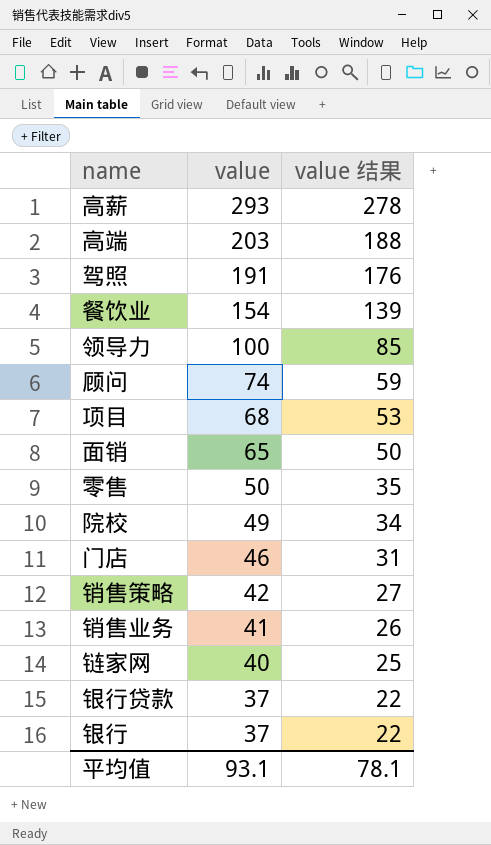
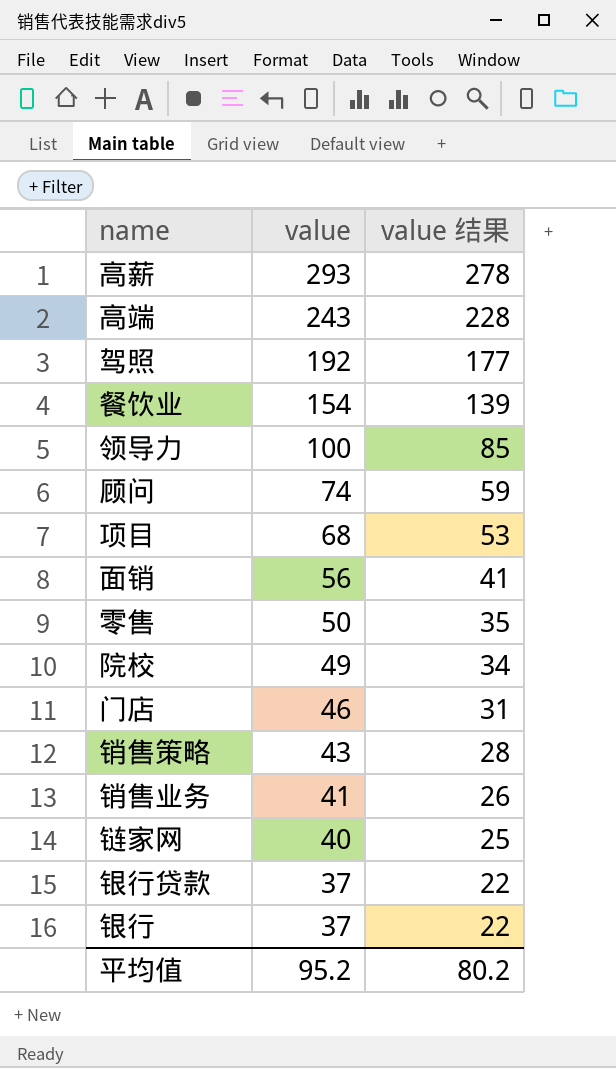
高端 | value: 203 -> 243
高端 | value 结果: 188 -> 228
驾照 | value: 191 -> 192
驾照 | value 结果: 176 -> 177
面销 | value: 65 -> 56
面销 | value 结果: 50 -> 41
销售策略 | value: 42 -> 43
销售策略 | value 结果: 27 -> 28
平均值 | value: 93.1 -> 95.2
平均值 | value 结果: 78.1 -> 80.2

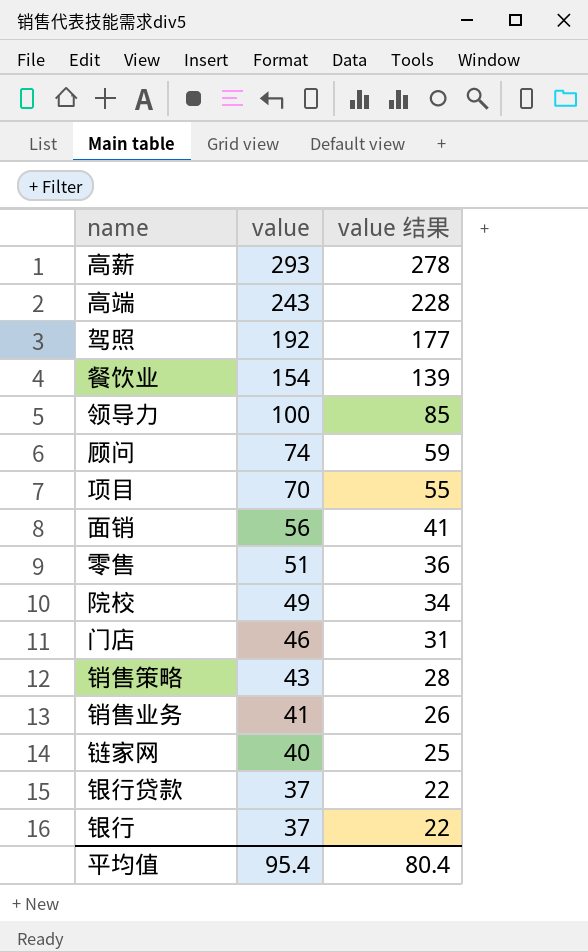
项目 | value: 68 -> 70
项目 | value 结果: 53 -> 55
零售 | value: 50 -> 51
零售 | value 结果: 35 -> 36
平均值 | value: 95.2 -> 95.4
平均值 | value 结果: 80.2 -> 80.4

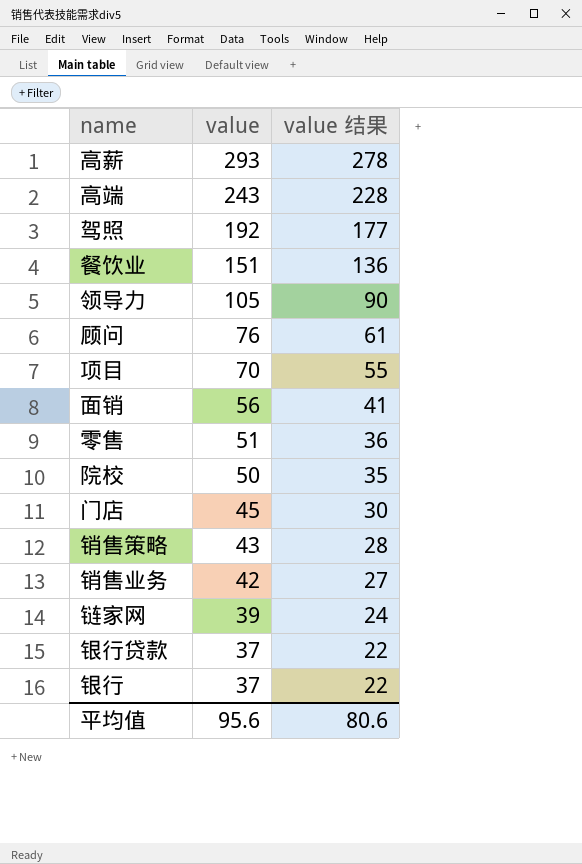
餐饮业 | value: 154 -> 151
餐饮业 | value 结果: 139 -> 136
领导力 | value: 100 -> 105
领导力 | value 结果: 85 -> 90
顾问 | value: 74 -> 76
顾问 | value 结果: 59 -> 61
院校 | value: 49 -> 50
院校 | value 结果: 34 -> 35
门店 | value: 46 -> 45
门店 | value 结果: 31 -> 30
销售业务 | value: 41 -> 42
销售业务 | value 结果: 26 -> 27
链家网 | value: 40 -> 39
链家网 | value 结果: 25 -> 24
平均值 | value: 95.4 -> 95.6
平均值 | value 结果: 80.4 -> 80.6

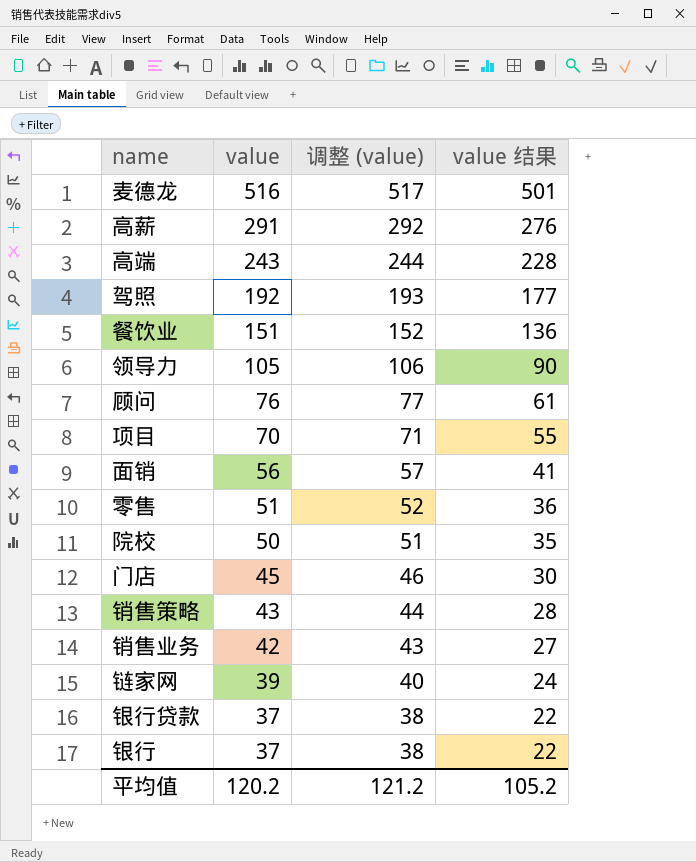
column 调整 (value) | formula: none -> [value] + 1
row 麦德龙: none -> 516 | 517 | 501
高薪 | value: 293 -> 291
高薪 | value 结果: 278 -> 276
平均值 | value: 95.6 -> 120.2
平均值 | value 结果: 80.6 -> 105.2

